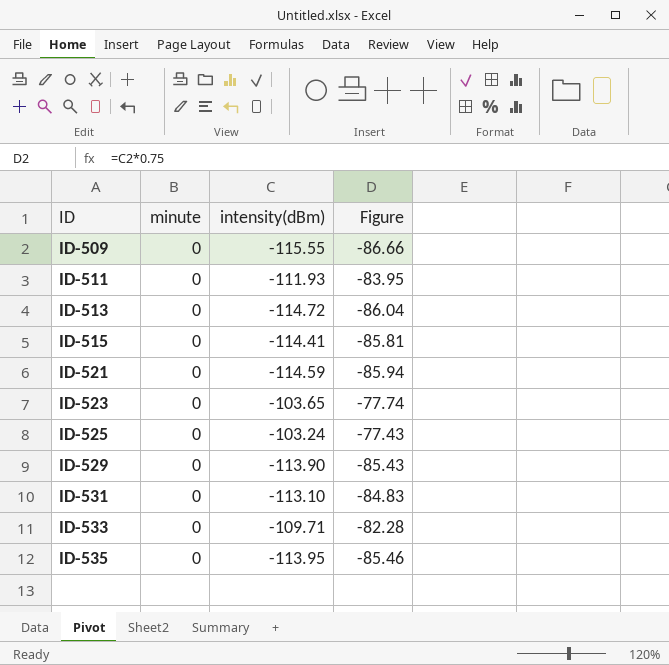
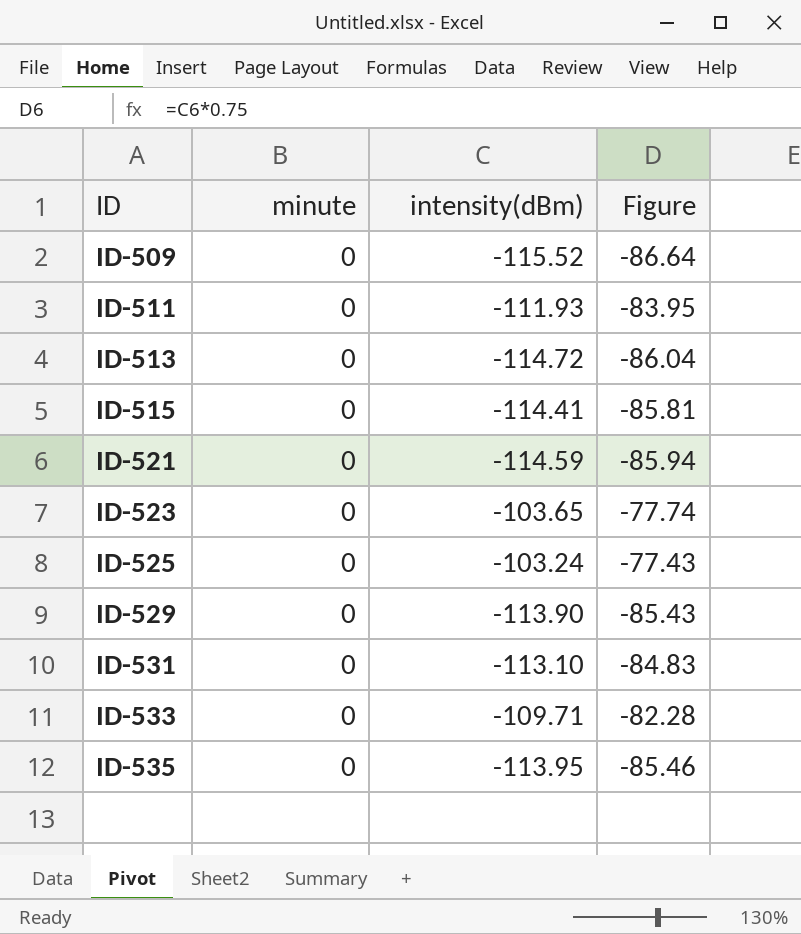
ID-509 | intensity(dBm): -115.55 -> -115.52
ID-509 | Figure: -86.66 -> -86.64

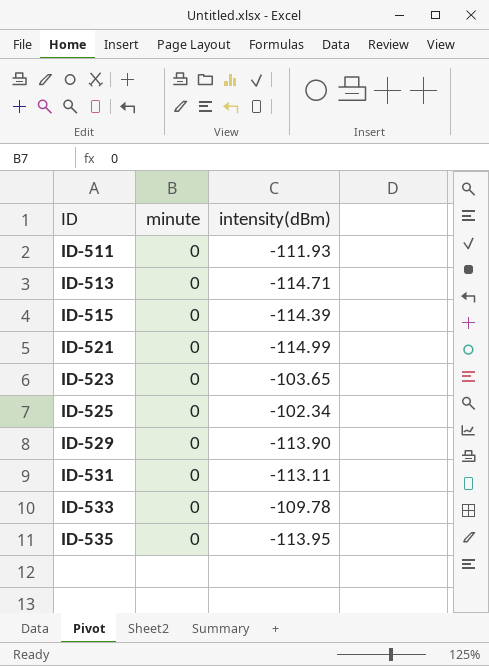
column Figure | formula: [intensity(dBm)] * 0.75 -> none
row ID-509: 0 | -115.52 | -86.64 -> none
ID-513 | intensity(dBm): -114.72 -> -114.71
ID-515 | intensity(dBm): -114.41 -> -114.39
ID-521 | intensity(dBm): -114.59 -> -114.99
ID-525 | intensity(dBm): -103.24 -> -102.34
ID-531 | intensity(dBm): -113.10 -> -113.11
ID-533 | intensity(dBm): -109.71 -> -109.78

